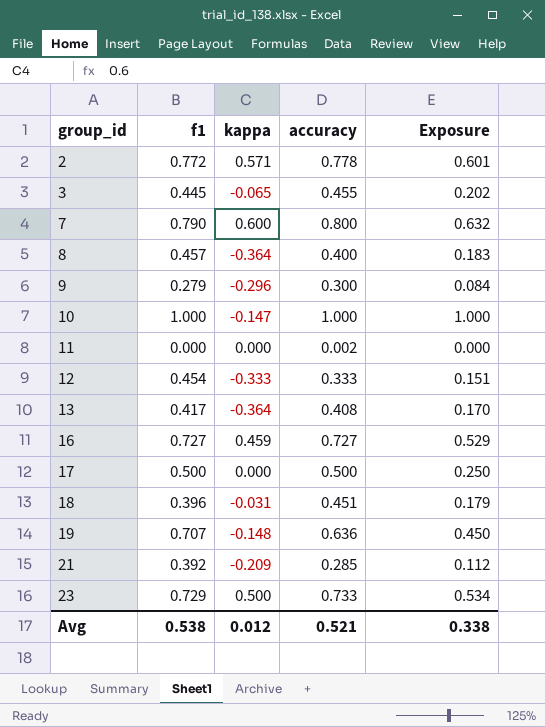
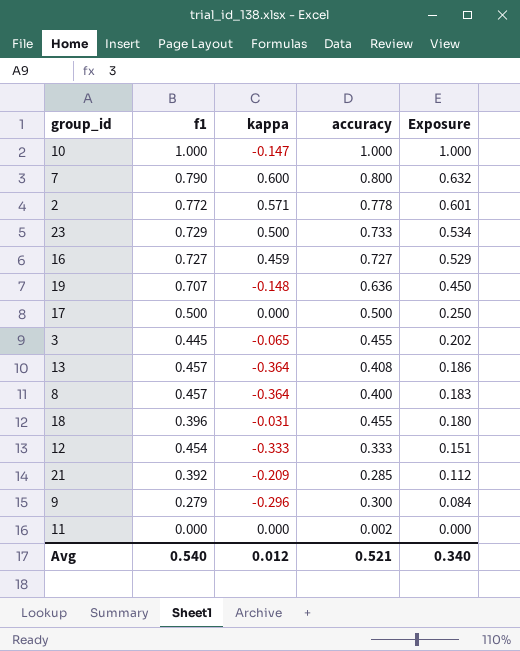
row order: group_id ascending -> Exposure descending
13 | f1: 0.417 -> 0.457
13 | Exposure: 0.170 -> 0.186
18 | accuracy: 0.451 -> 0.455
18 | Exposure: 0.179 -> 0.180
Avg | f1: 0.538 -> 0.540
Avg | Exposure: 0.338 -> 0.340

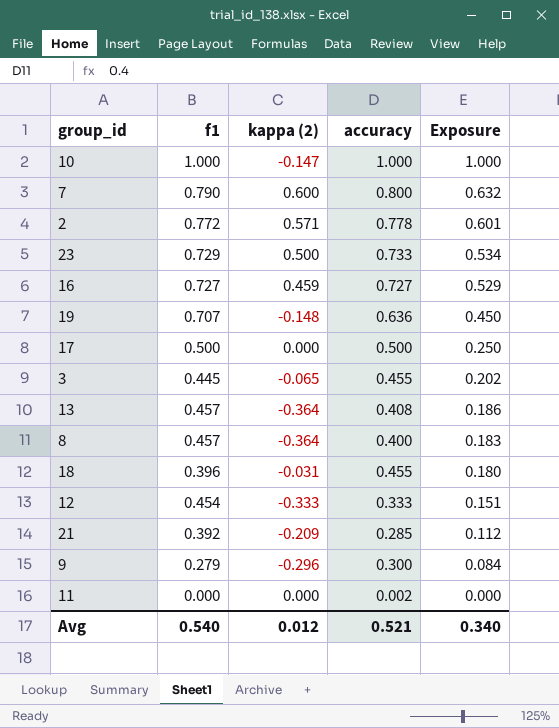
column name: kappa -> kappa (2)

